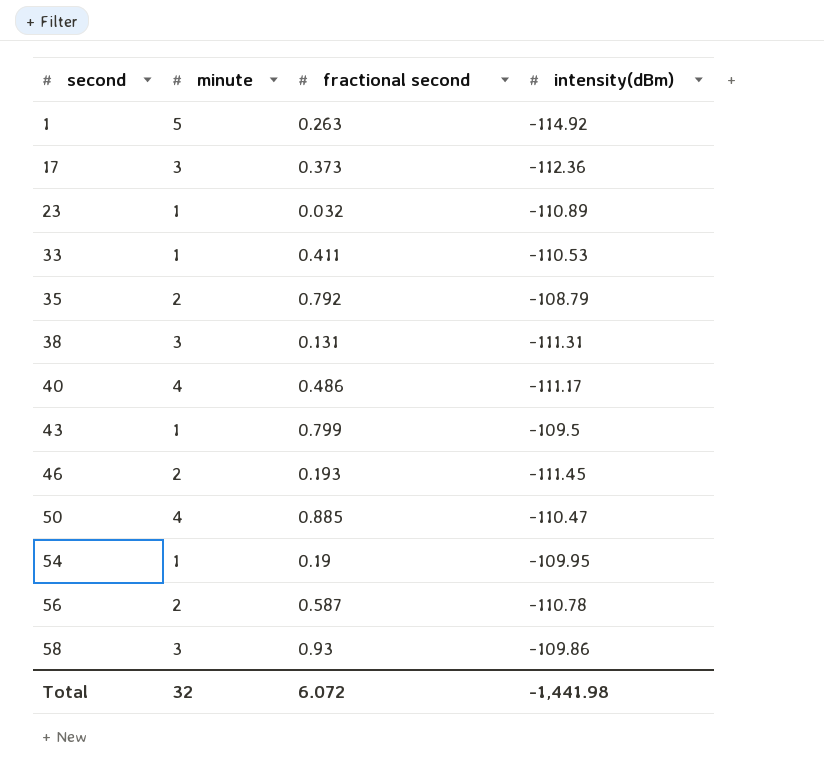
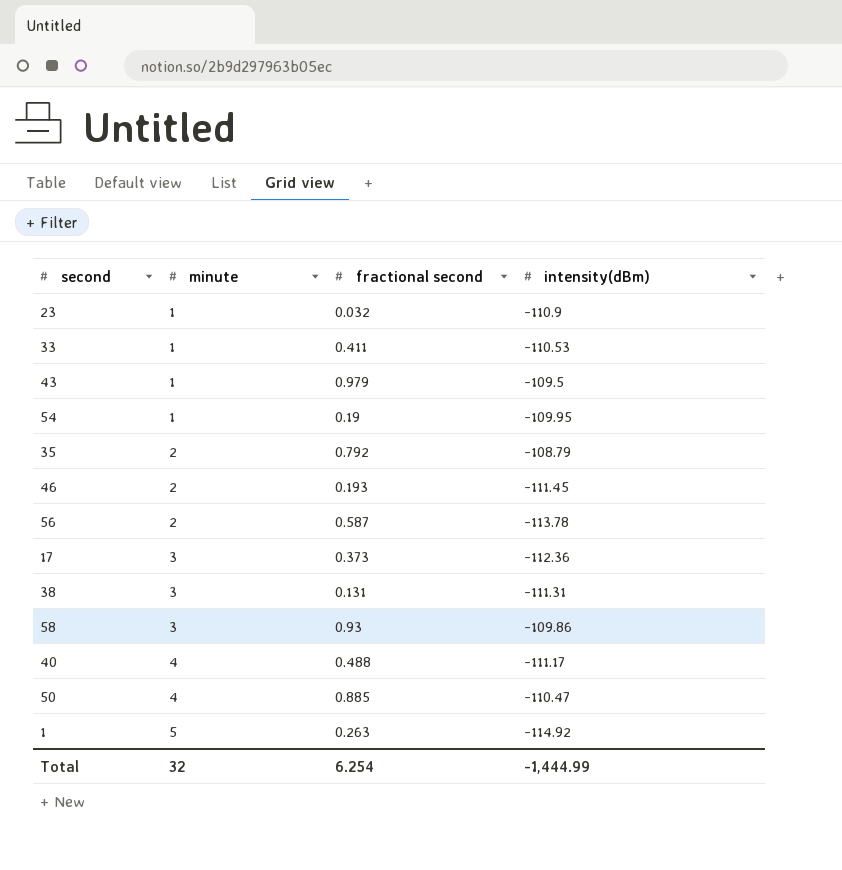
row order: second ascending -> minute ascending
23 | intensity(dBm): -110.89 -> -110.9
43 | fractional second: 0.799 -> 0.979
56 | intensity(dBm): -110.78 -> -113.78
40 | fractional second: 0.486 -> 0.488
Total | fractional second: 6.072 -> 6.254
Total | intensity(dBm): -1,441.98 -> -1,444.99

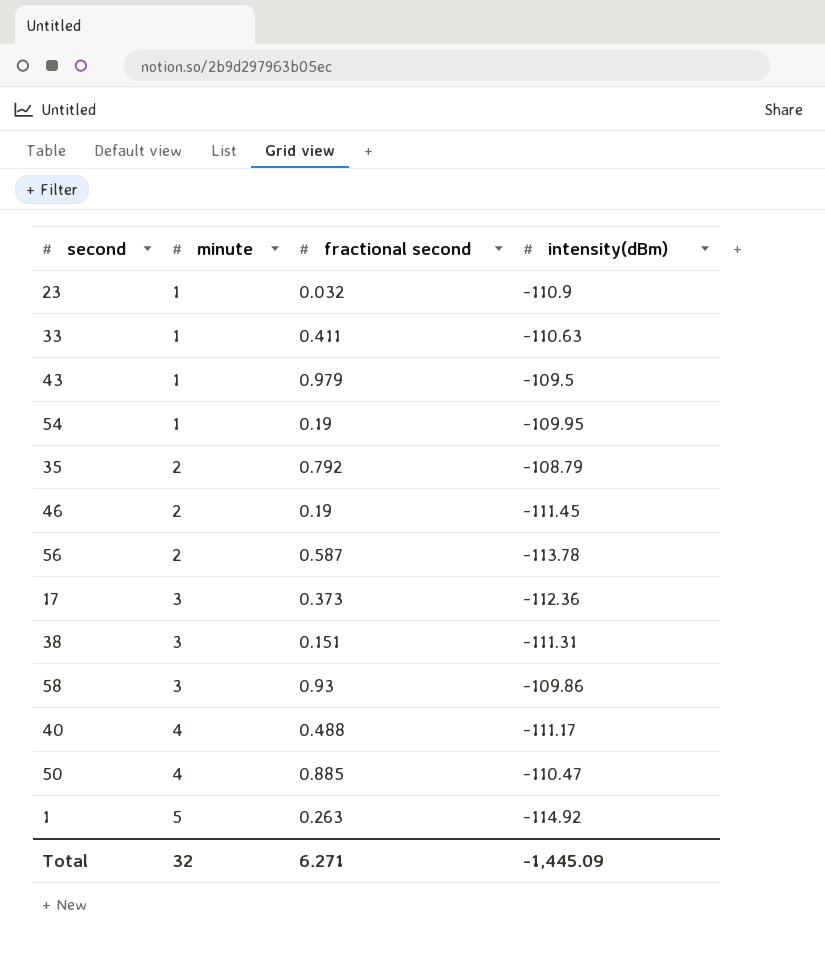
33 | intensity(dBm): -110.53 -> -110.63
46 | fractional second: 0.193 -> 0.19
38 | fractional second: 0.131 -> 0.151
Total | fractional second: 6.254 -> 6.271
Total | intensity(dBm): -1,444.99 -> -1,445.09

